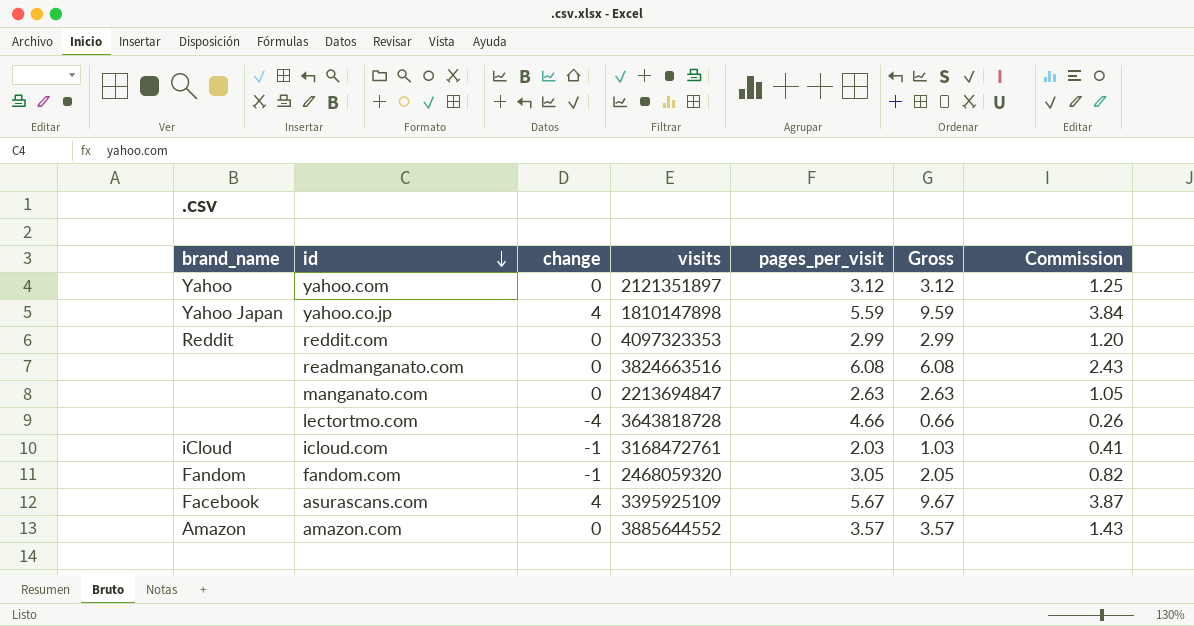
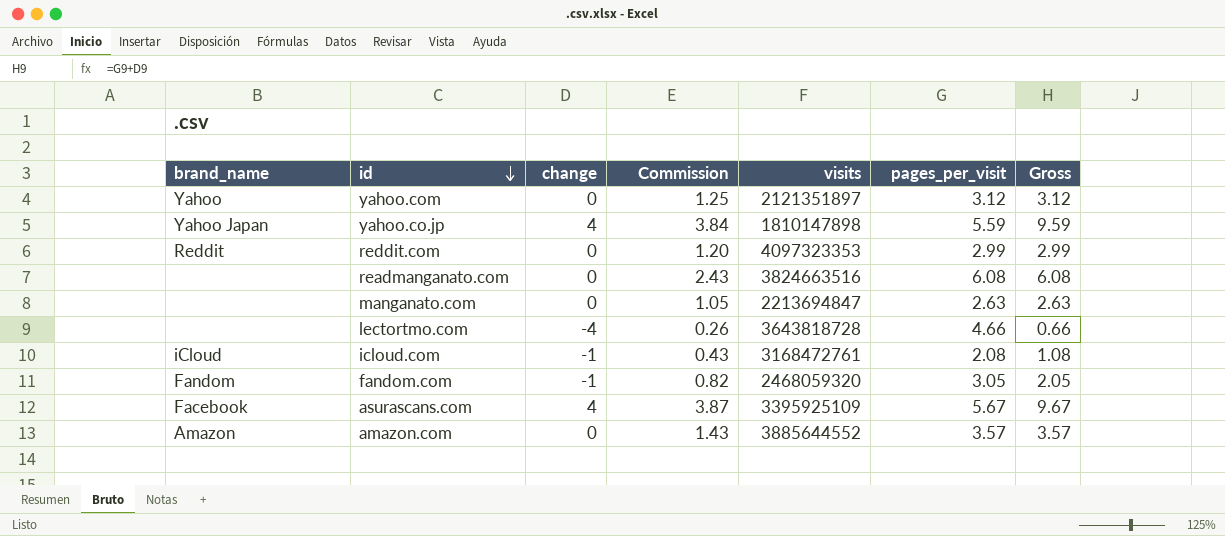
column Commission | position: 7 -> 4
icloud.com | Commission: 0.41 -> 0.43
icloud.com | pages_per_visit: 2.03 -> 2.08
icloud.com | Gross: 1.03 -> 1.08

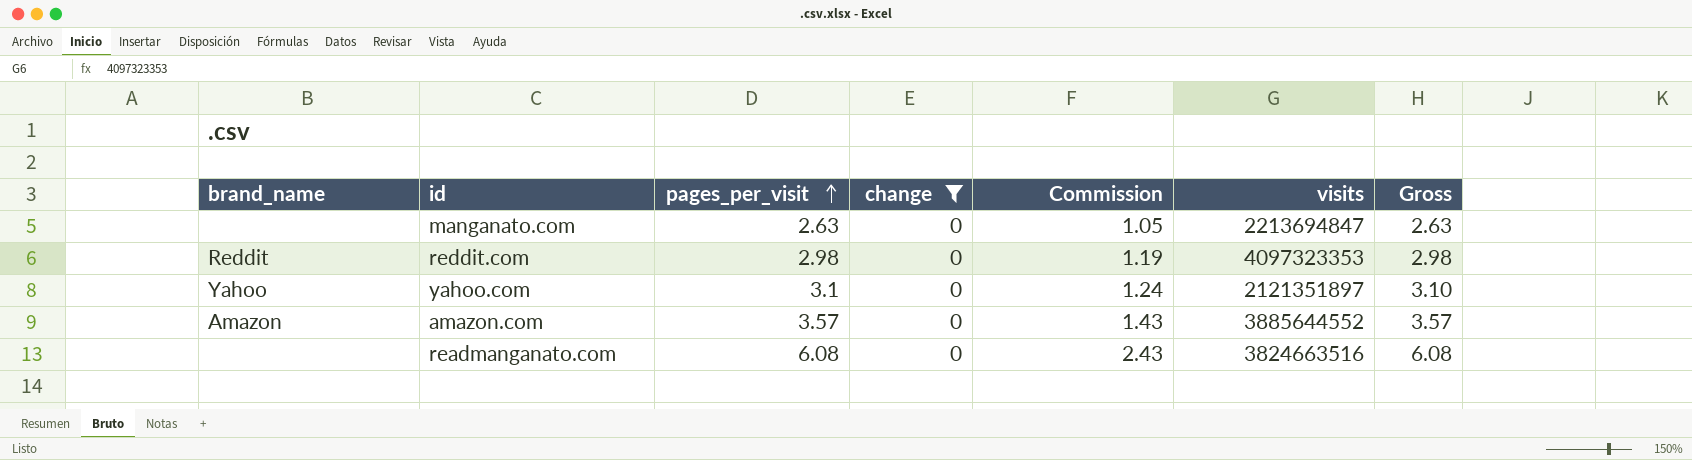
filter: none -> change = 0
row order: id descending -> pages_per_visit ascending
column pages_per_visit | position: 6 -> 3
reddit.com | pages_per_visit: 2.99 -> 2.98
reddit.com | Commission: 1.20 -> 1.19
reddit.com | Gross: 2.99 -> 2.98
yahoo.com | pages_per_visit: 3.12 -> 3.1
yahoo.com | Commission: 1.25 -> 1.24
yahoo.com | Gross: 3.12 -> 3.10

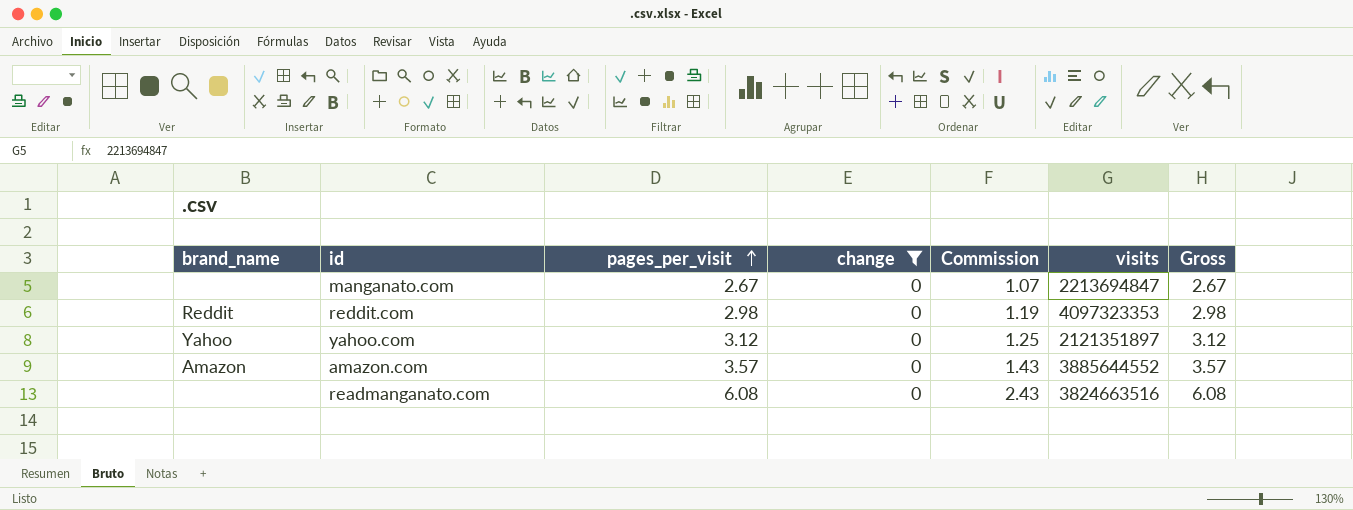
manganato.com | pages_per_visit: 2.63 -> 2.67
manganato.com | Commission: 1.05 -> 1.07
manganato.com | Gross: 2.63 -> 2.67
yahoo.com | pages_per_visit: 3.1 -> 3.12
yahoo.com | Commission: 1.24 -> 1.25
yahoo.com | Gross: 3.10 -> 3.12

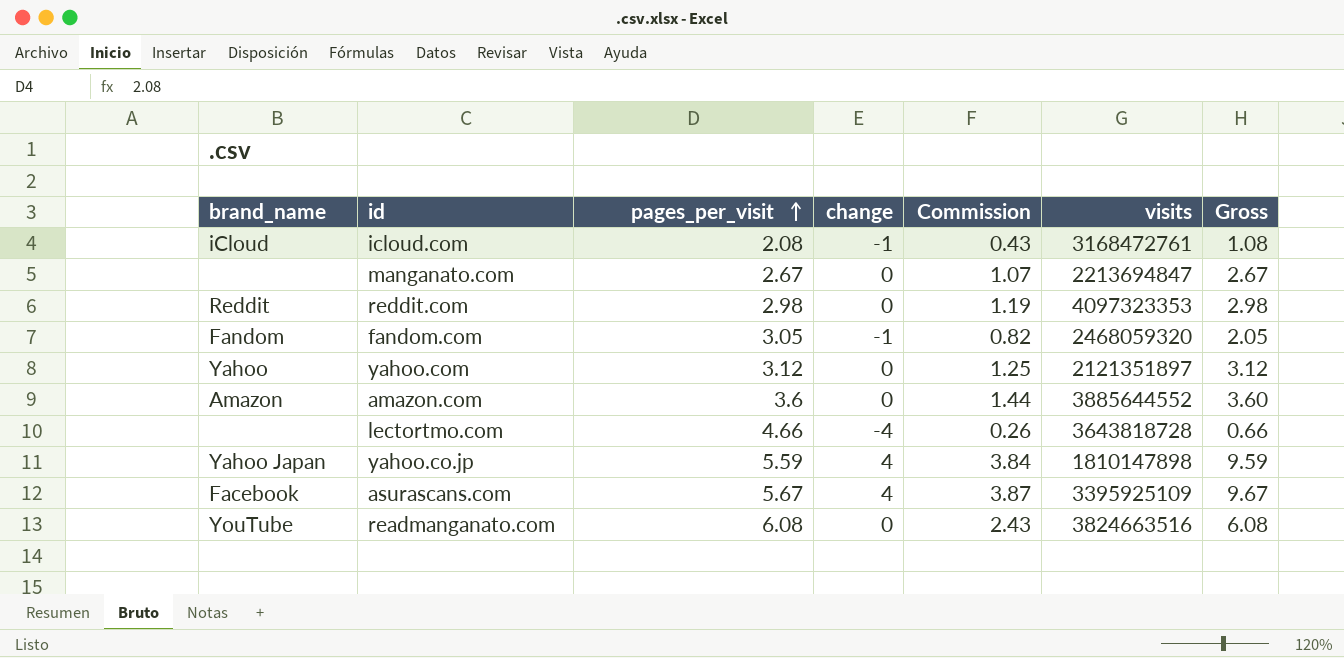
filter: change = 0 -> none
amazon.com | pages_per_visit: 3.57 -> 3.6
amazon.com | Commission: 1.43 -> 1.44
amazon.com | Gross: 3.57 -> 3.60
readmanganato.com | brand_name: none -> YouTube

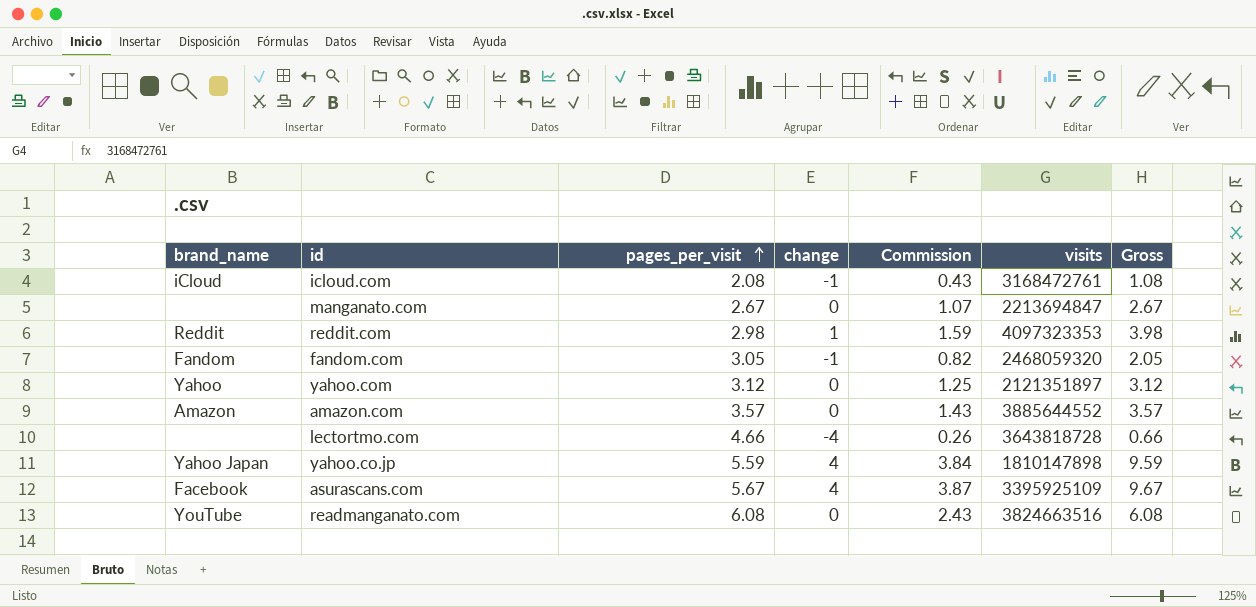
reddit.com | change: 0 -> 1
reddit.com | Commission: 1.19 -> 1.59
reddit.com | Gross: 2.98 -> 3.98
amazon.com | pages_per_visit: 3.6 -> 3.57
amazon.com | Commission: 1.44 -> 1.43
amazon.com | Gross: 3.60 -> 3.57

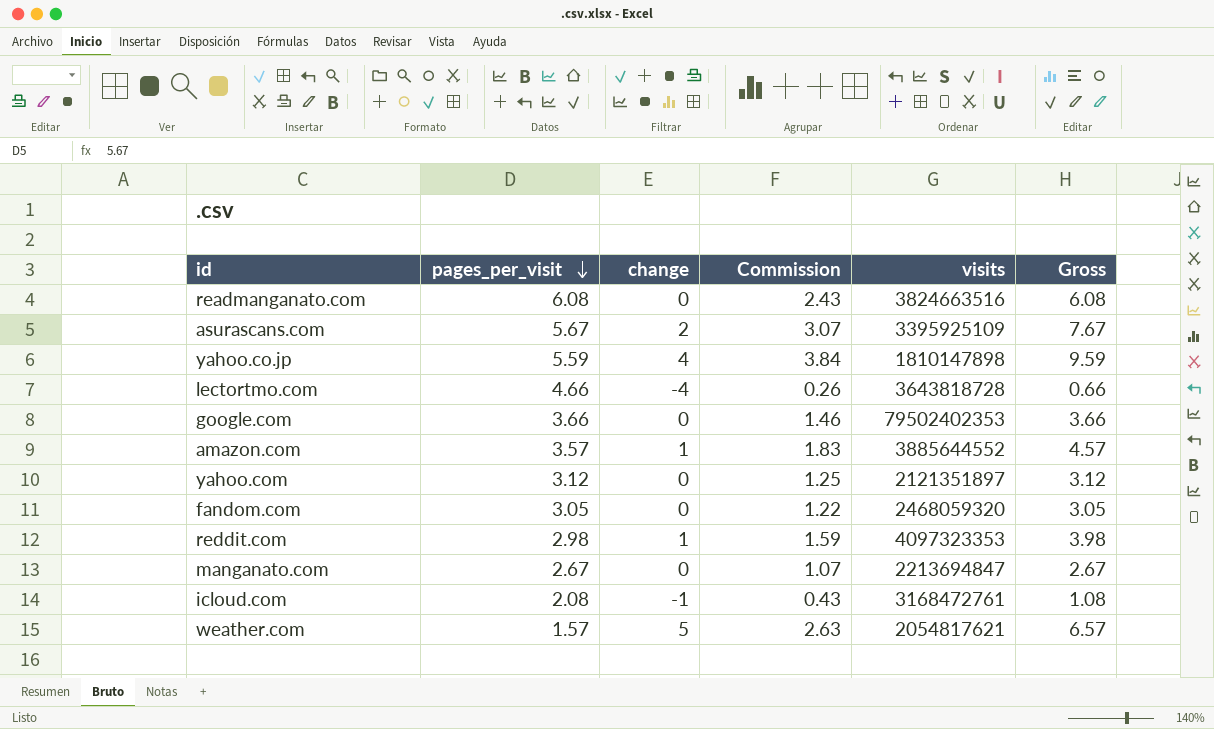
row order: pages_per_visit ascending -> pages_per_visit descending
column brand_name | position: 1 -> none
asurascans.com | change: 4 -> 2
asurascans.com | Commission: 3.87 -> 3.07
asurascans.com | Gross: 9.67 -> 7.67
row google.com: none -> 3.66 | 0 | 1.46 | 79502402353 | 3.66
amazon.com | change: 0 -> 1
amazon.com | Commission: 1.43 -> 1.83
amazon.com | Gross: 3.57 -> 4.57
fandom.com | change: -1 -> 0
fandom.com | Commission: 0.82 -> 1.22
fandom.com | Gross: 2.05 -> 3.05
row weather.com: none -> 1.57 | 5 | 2.63 | 2054817621 | 6.57

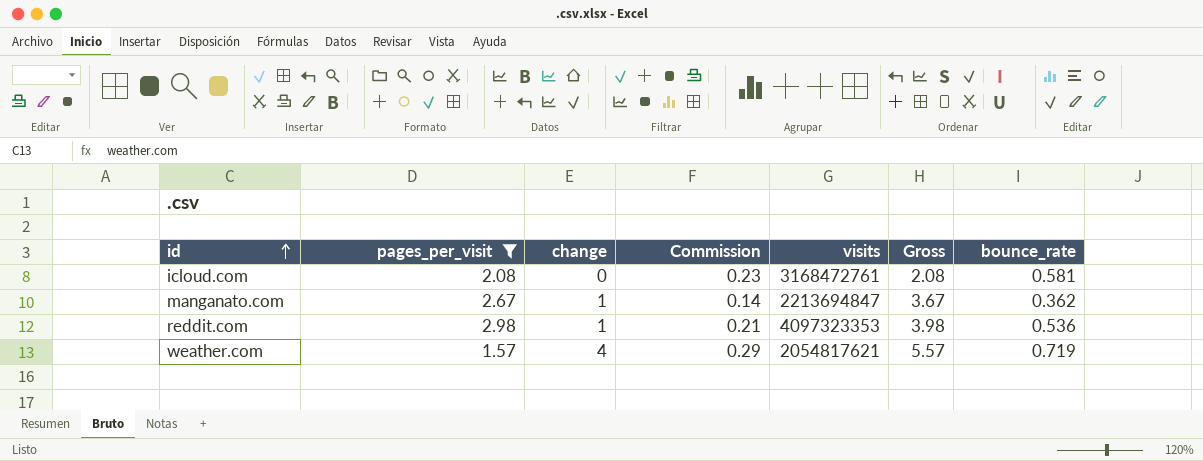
filter: none -> pages_per_visit <= 2.98
row order: pages_per_visit descending -> id ascending
column Commission | formula: [Gross] * 0.4 -> [bounce_rate] * 0.4
column bounce_rate | position: none -> 7
icloud.com | change: -1 -> 0
icloud.com | Gross: 1.08 -> 2.08
manganato.com | change: 0 -> 1
manganato.com | Gross: 2.67 -> 3.67
weather.com | change: 5 -> 4
weather.com | Gross: 6.57 -> 5.57

